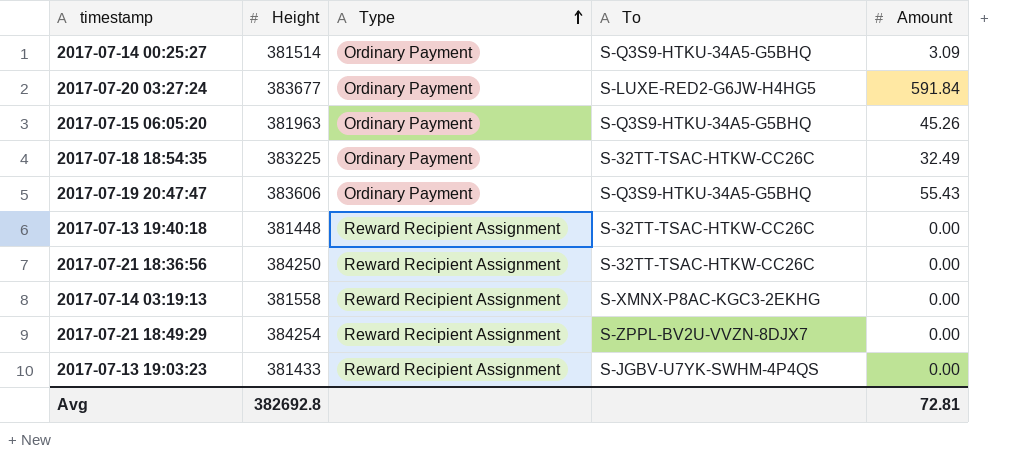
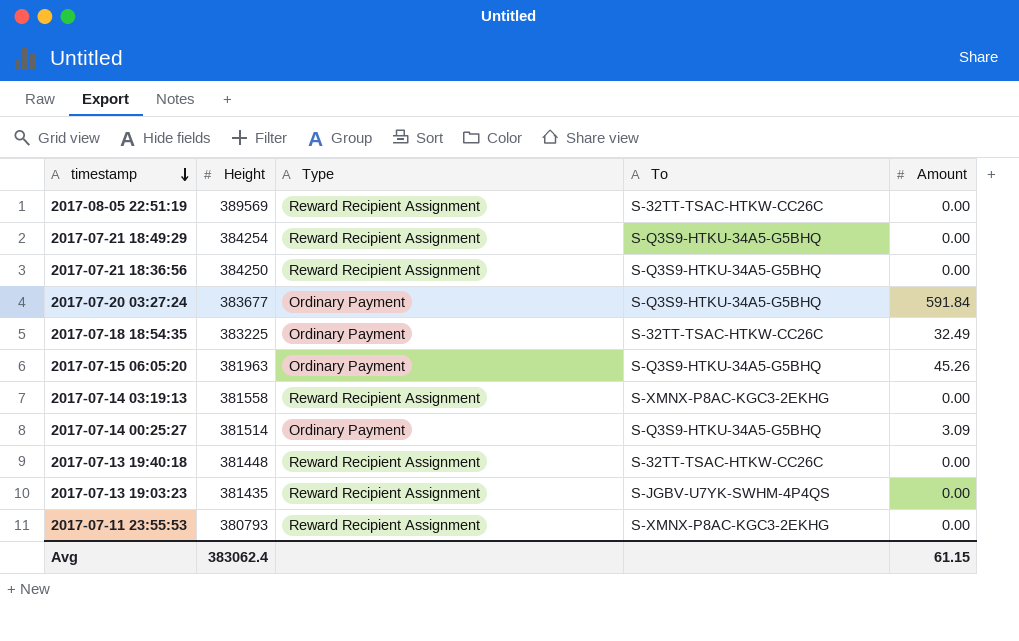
row order: Type ascending -> timestamp descending
row 2017-07-19 20:47:47: 383606 | Ordinary Payment | S-Q3S9-HTKU-34A5-G5BHQ | 55.43 -> none
row 2017-08-05 22:51:19: none -> 389569 | Reward Recipient Assignment | S-32TT-TSAC-HTKW-CC26C | 0.00
2017-07-21 18:49:29 | To: S-ZPPL-BV2U-VVZN-8DJX7 -> S-Q3S9-HTKU-34A5-G5BHQ
2017-07-21 18:36:56 | To: S-32TT-TSAC-HTKW-CC26C -> S-Q3S9-HTKU-34A5-G5BHQ
2017-07-20 03:27:24 | To: S-LUXE-RED2-G6JW-H4HG5 -> S-Q3S9-HTKU-34A5-G5BHQ
2017-07-13 19:03:23 | Height: 381433 -> 381435
row 2017-07-11 23:55:53: none -> 380793 | Reward Recipient Assignment | S-XMNX-P8AC-KGC3-2EKHG | 0.00
Avg | Height: 382692.8 -> 383062.4
Avg | Amount: 72.81 -> 61.15

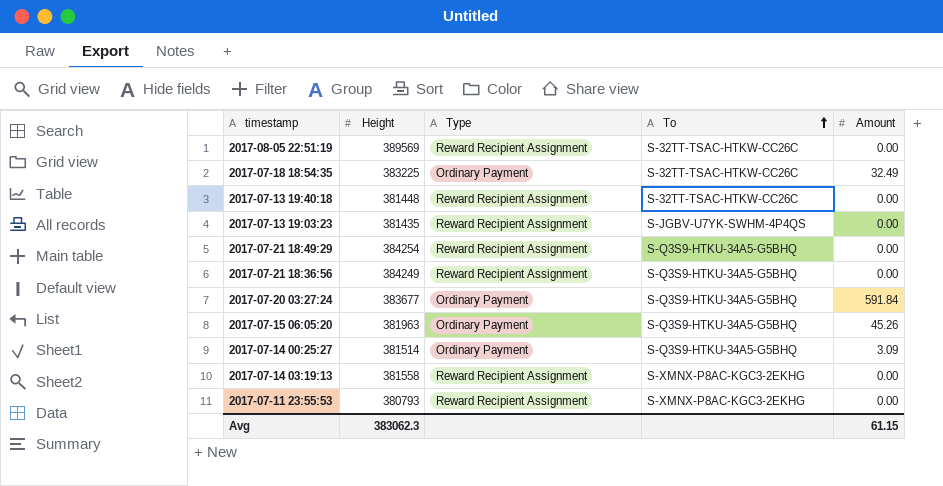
row order: timestamp descending -> To ascending
2017-07-21 18:36:56 | Height: 384250 -> 384249
Avg | Height: 383062.4 -> 383062.3

